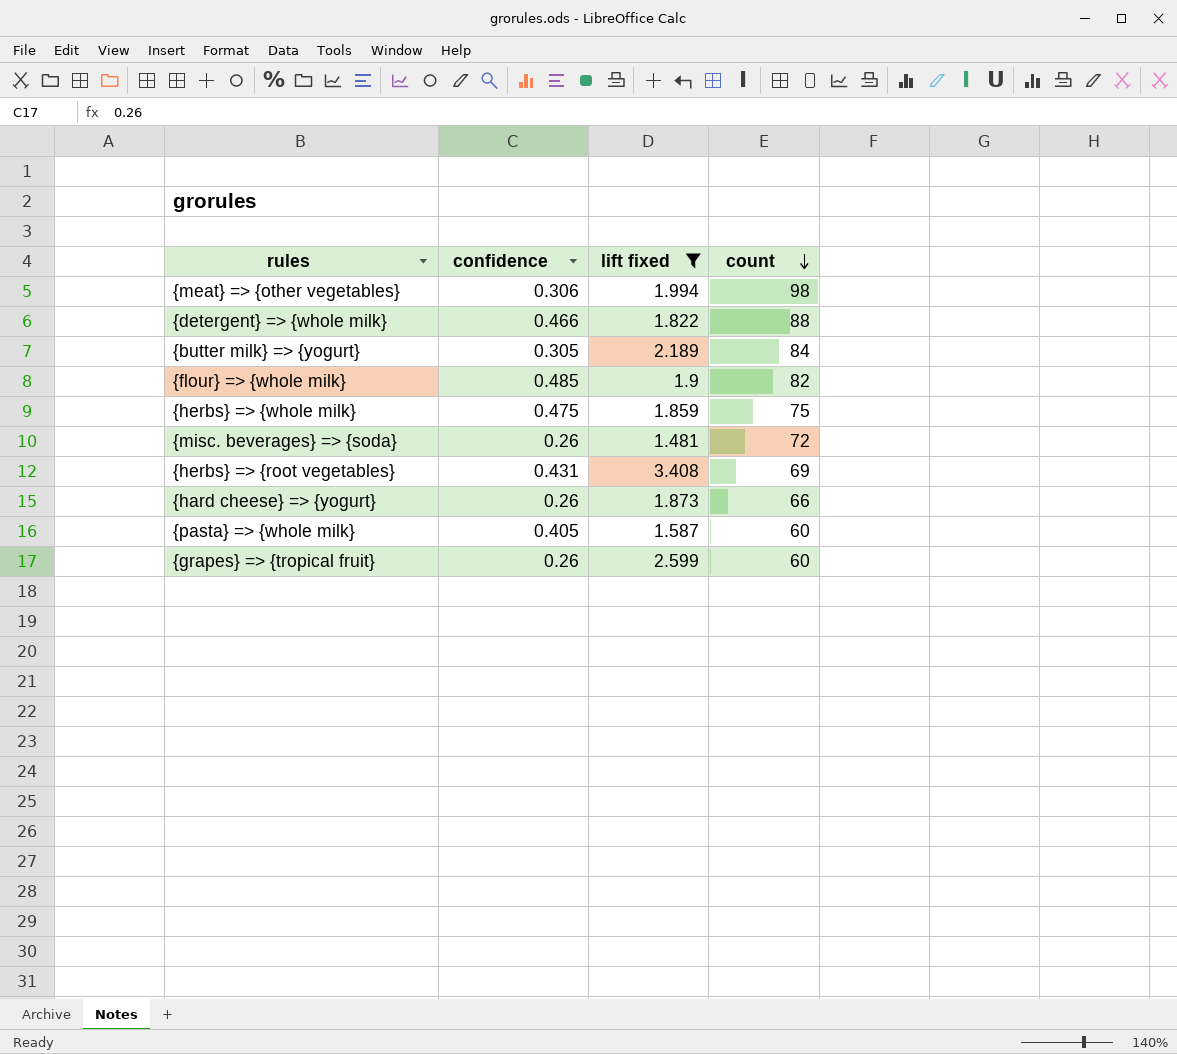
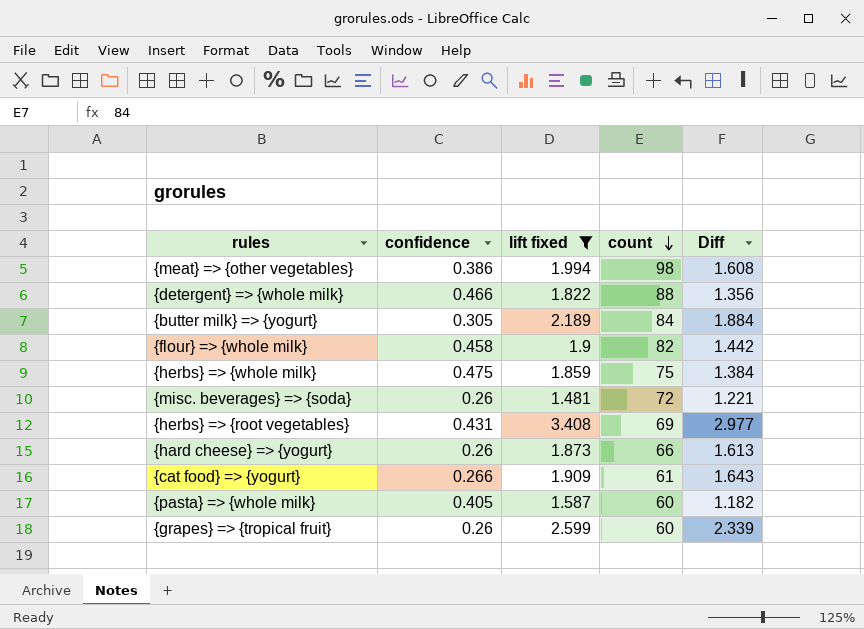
column Diff | formula: none -> [lift fixed] - [confidence]
{meat} => {other vegetables} | confidence: 0.306 -> 0.386
{flour} => {whole milk} | confidence: 0.485 -> 0.458
row {cat food} => {yogurt}: none -> 0.266 | 1.909 | 61 | 1.643

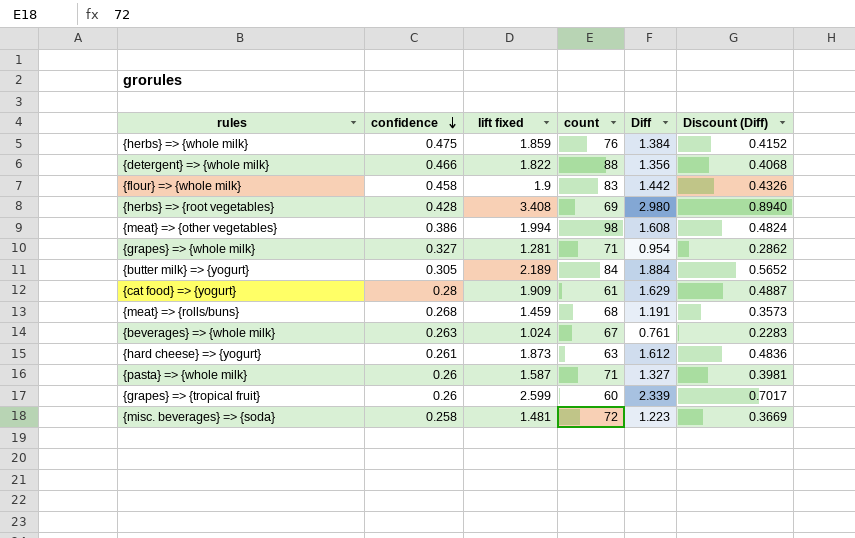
filter: lift fixed >= 1.481 -> none
row order: count descending -> confidence descending
column Discount (Diff) | formula: none -> [Diff] * 0.3
{herbs} => {whole milk} | count: 75 -> 76
{flour} => {whole milk} | count: 82 -> 83
{herbs} => {root vegetables} | confidence: 0.431 -> 0.428
{herbs} => {root vegetables} | Diff: 2.977 -> 2.980
{cat food} => {yogurt} | confidence: 0.266 -> 0.28
{cat food} => {yogurt} | Diff: 1.643 -> 1.629
{hard cheese} => {yogurt} | confidence: 0.26 -> 0.261
{hard cheese} => {yogurt} | count: 66 -> 63
{hard cheese} => {yogurt} | Diff: 1.613 -> 1.612
{pasta} => {whole milk} | confidence: 0.405 -> 0.26
{pasta} => {whole milk} | count: 60 -> 71
{pasta} => {whole milk} | Diff: 1.182 -> 1.327
{misc. beverages} => {soda} | confidence: 0.26 -> 0.258
{misc. beverages} => {soda} | Diff: 1.221 -> 1.223

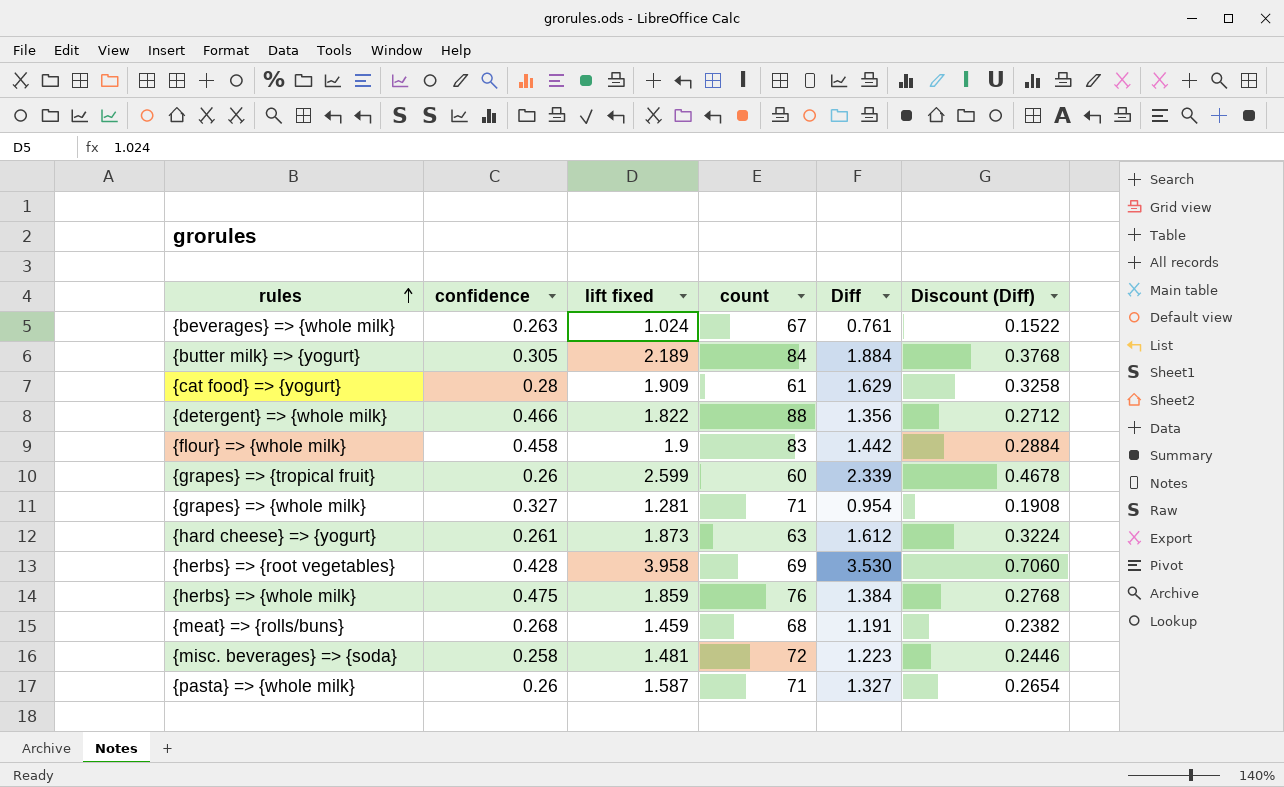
row order: confidence descending -> rules ascending
column Discount (Diff) | formula: [Diff] * 0.3 -> [Diff] * 0.2
row {meat} => {other vegetables}: 0.386 | 1.994 | 98 | 1.608 | 0.4824 -> none
{herbs} => {root vegetables} | lift fixed: 3.408 -> 3.958
{herbs} => {root vegetables} | Diff: 2.980 -> 3.530

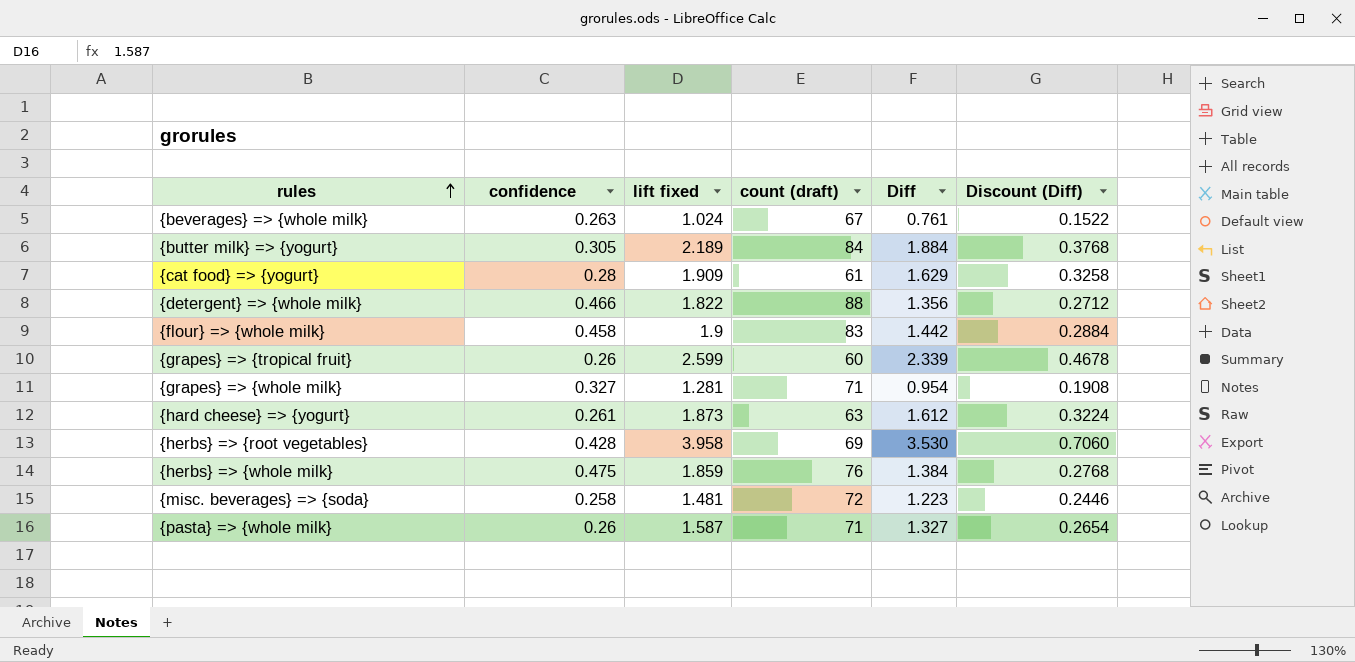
column name: count -> count (draft)
row {meat} => {rolls/buns}: 0.268 | 1.459 | 68 | 1.191 | 0.2382 -> none

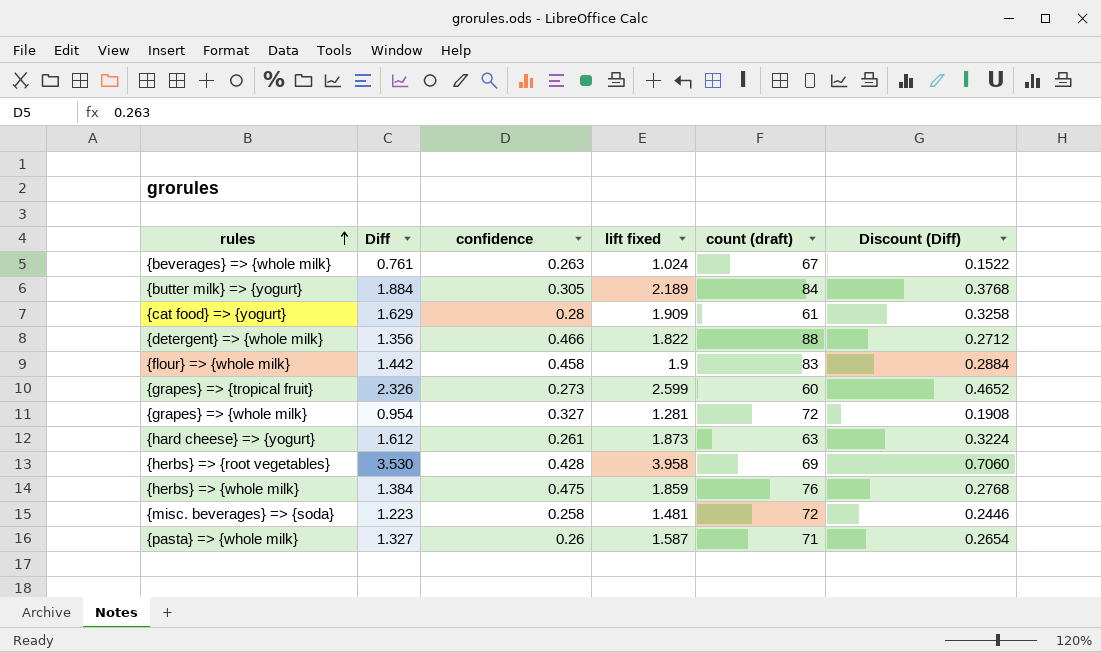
column Diff | position: 5 -> 2
{grapes} => {tropical fruit} | Diff: 2.339 -> 2.326
{grapes} => {tropical fruit} | confidence: 0.26 -> 0.273
{grapes} => {tropical fruit} | Discount (Diff): 0.4678 -> 0.4652
{grapes} => {whole milk} | count (draft): 71 -> 72

